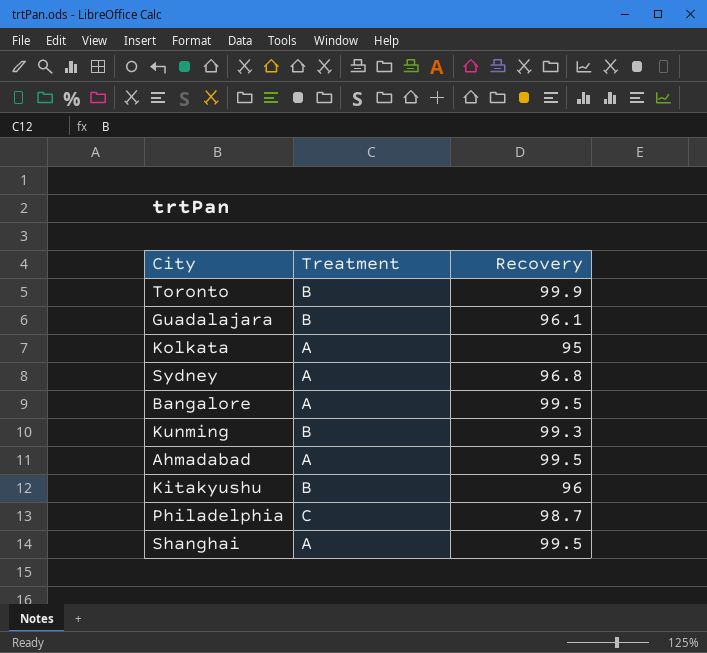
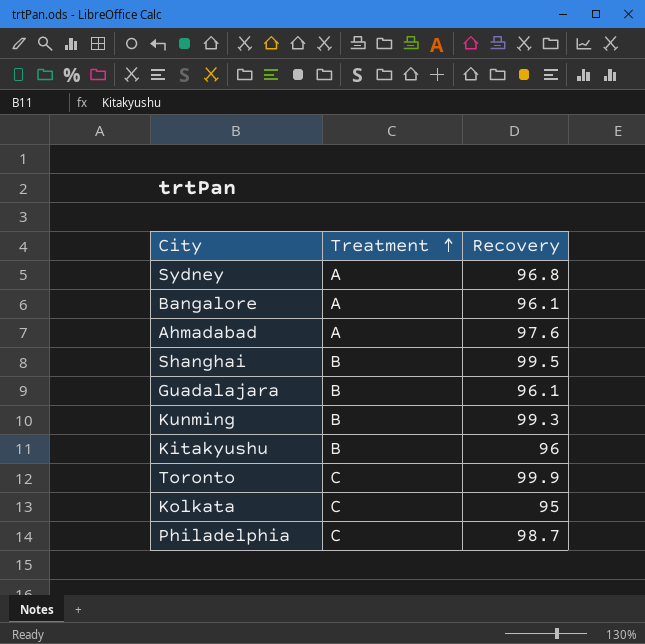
row order: none -> Treatment ascending
Bangalore | Recovery: 99.5 -> 96.1
Ahmadabad | Recovery: 99.5 -> 97.6
Shanghai | Treatment: A -> B
Toronto | Treatment: B -> C
Kolkata | Treatment: A -> C

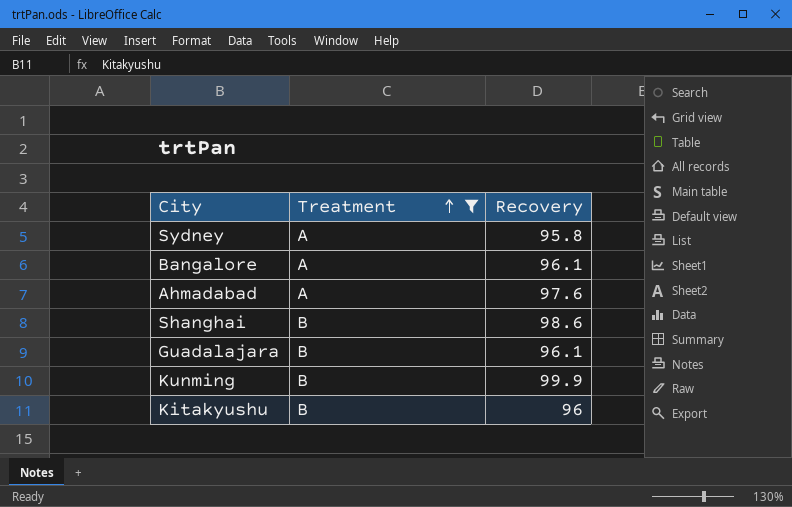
filter: none -> Treatment != C
Sydney | Recovery: 96.8 -> 95.8
Shanghai | Recovery: 99.5 -> 98.6
Kunming | Recovery: 99.3 -> 99.9

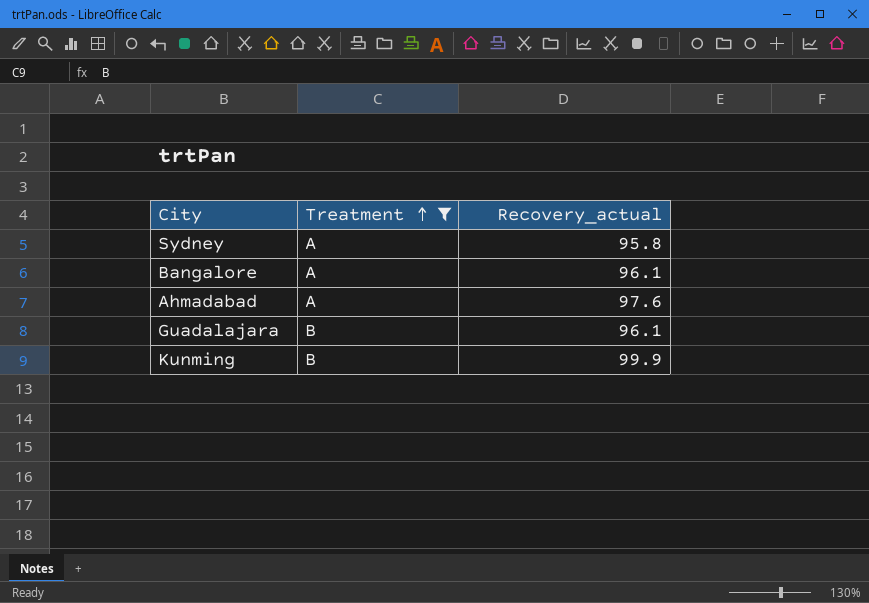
column name: Recovery -> Recovery_actual
row Shanghai: B | 98.6 -> none
row Kitakyushu: B | 96 -> none

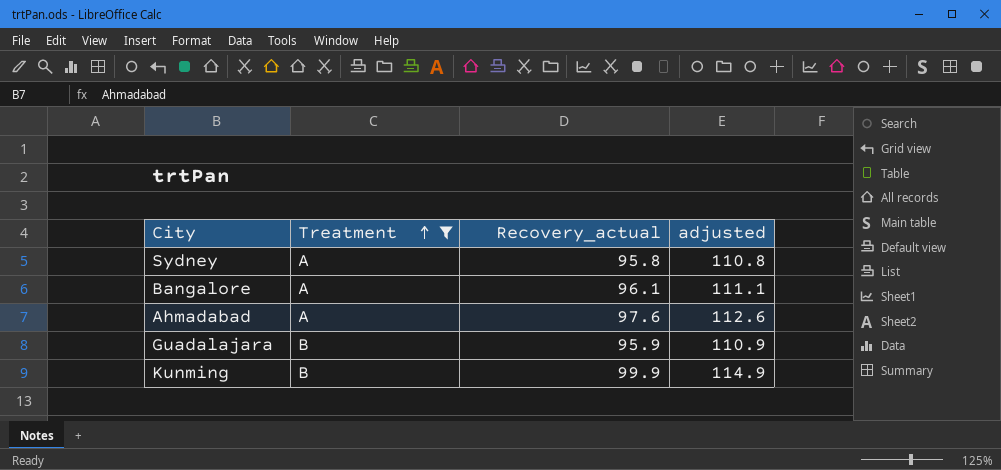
column adjusted | formula: none -> [Recovery_actual] + 15
Guadalajara | Recovery_actual: 96.1 -> 95.9

